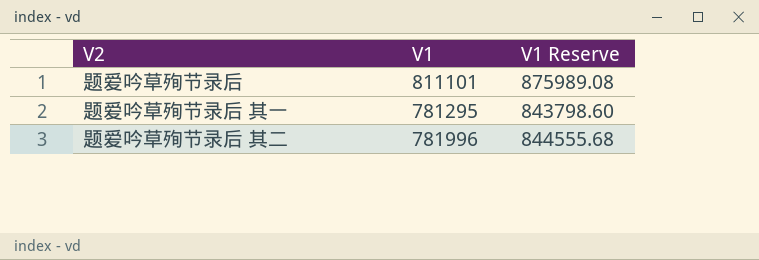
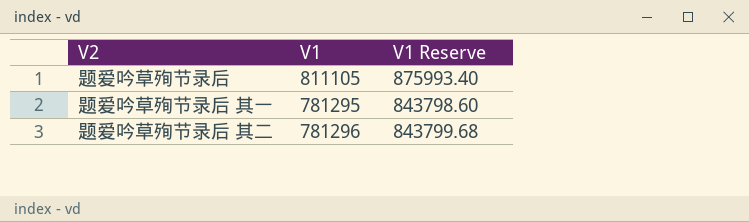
题爱吟草殉节录后 | V1: 811101 -> 811105
题爱吟草殉节录后 | V1 Reserve: 875989.08 -> 875993.40
题爱吟草殉节录后 其二 | V1: 781996 -> 781296
题爱吟草殉节录后 其二 | V1 Reserve: 844555.68 -> 843799.68

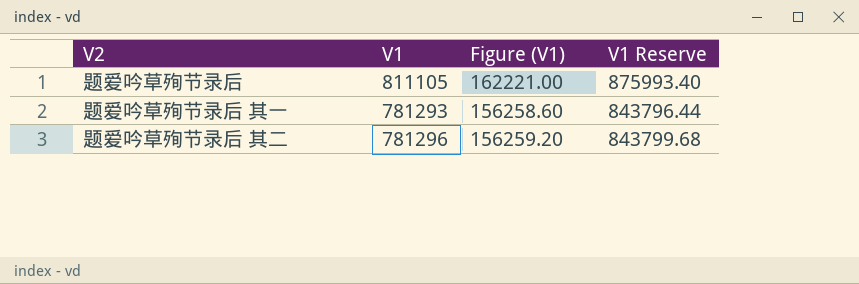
column Figure (V1) | formula: none -> [V1] * 0.2
题爱吟草殉节录后 其一 | V1: 781295 -> 781293
题爱吟草殉节录后 其一 | V1 Reserve: 843798.60 -> 843796.44

